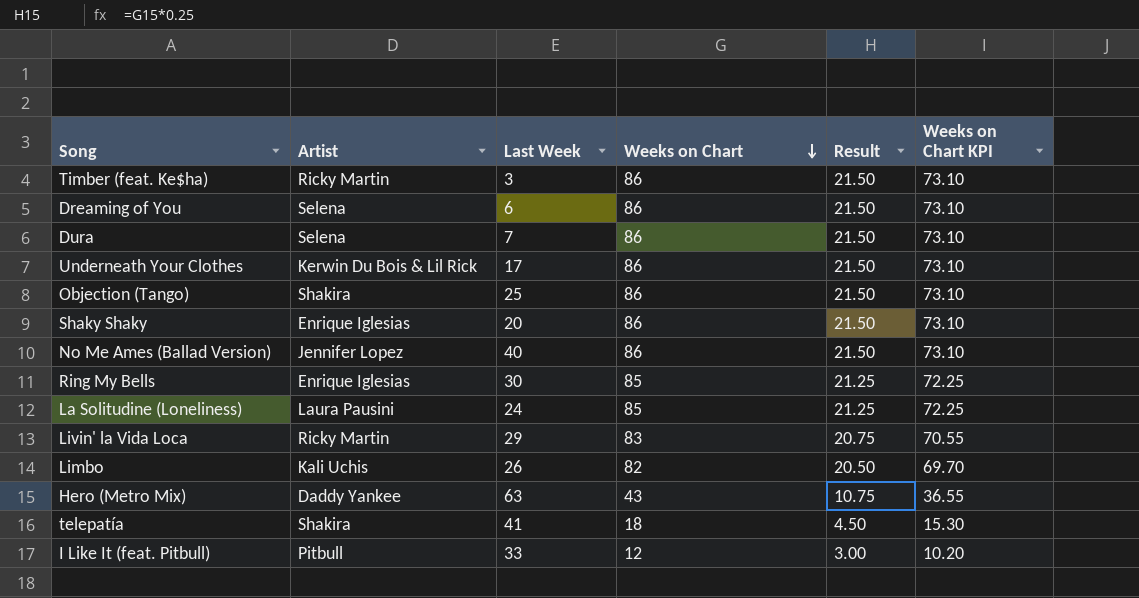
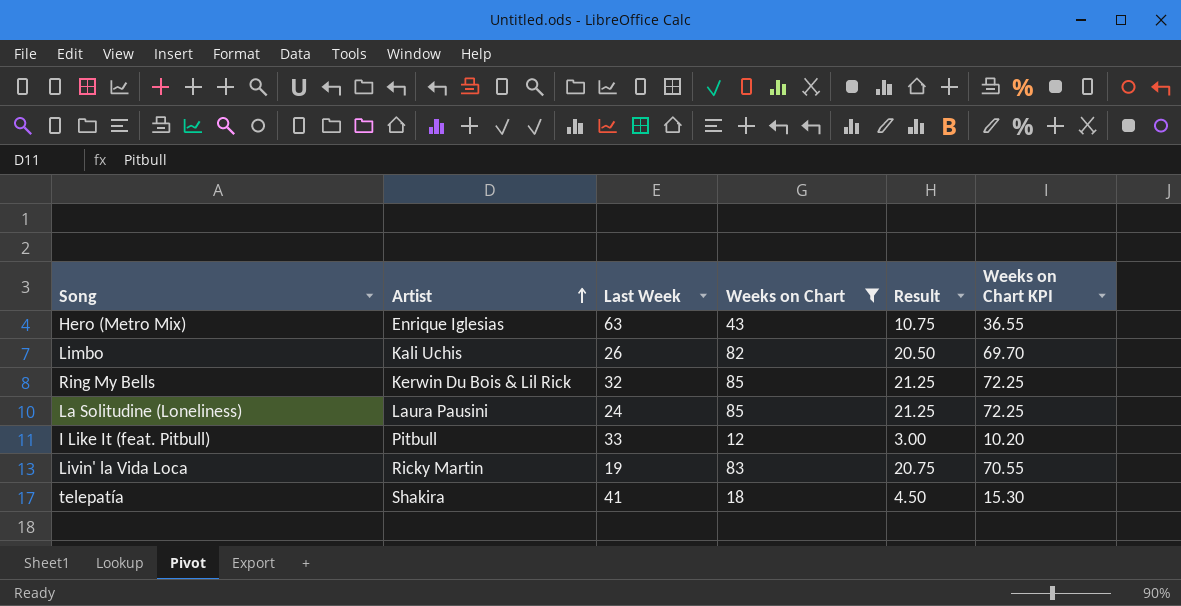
filter: none -> Weeks on Chart != 86
row order: Weeks on Chart descending -> Artist ascending
Hero (Metro Mix) | Artist: Daddy Yankee -> Enrique Iglesias
Ring My Bells | Artist: Enrique Iglesias -> Kerwin Du Bois & Lil Rick
Ring My Bells | Last Week: 30 -> 32
Livin' la Vida Loca | Last Week: 29 -> 19

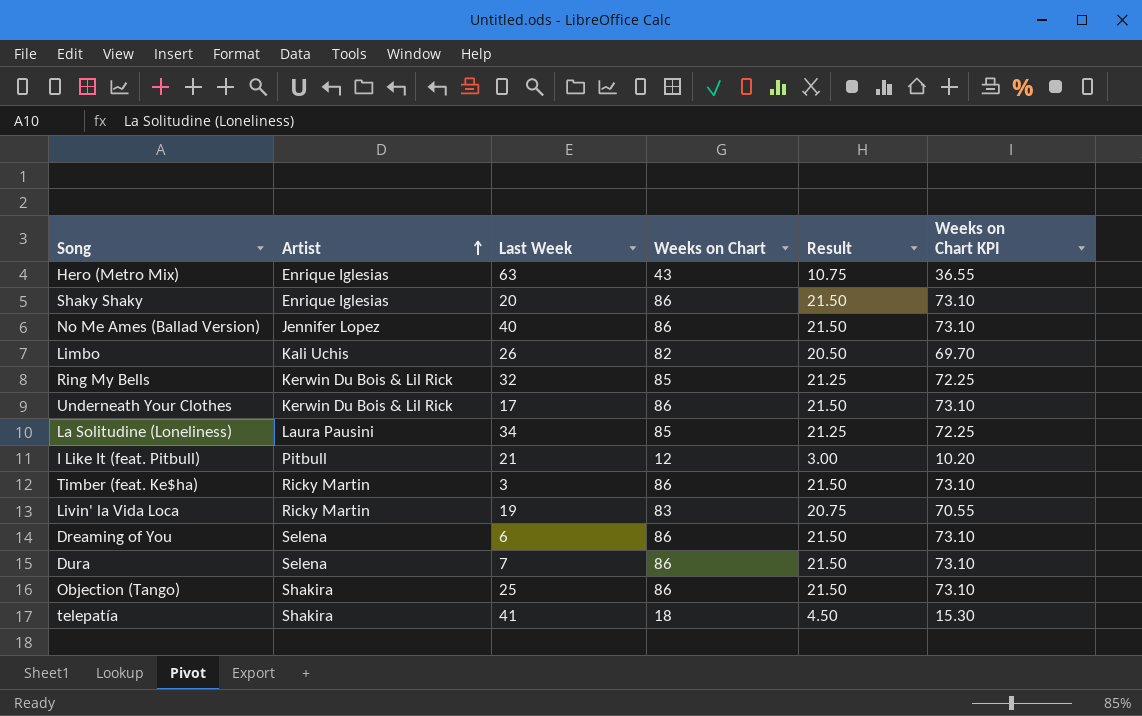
filter: Weeks on Chart != 86 -> none
La Solitudine (Loneliness) | Last Week: 24 -> 34
I Like It (feat. Pitbull) | Last Week: 33 -> 21

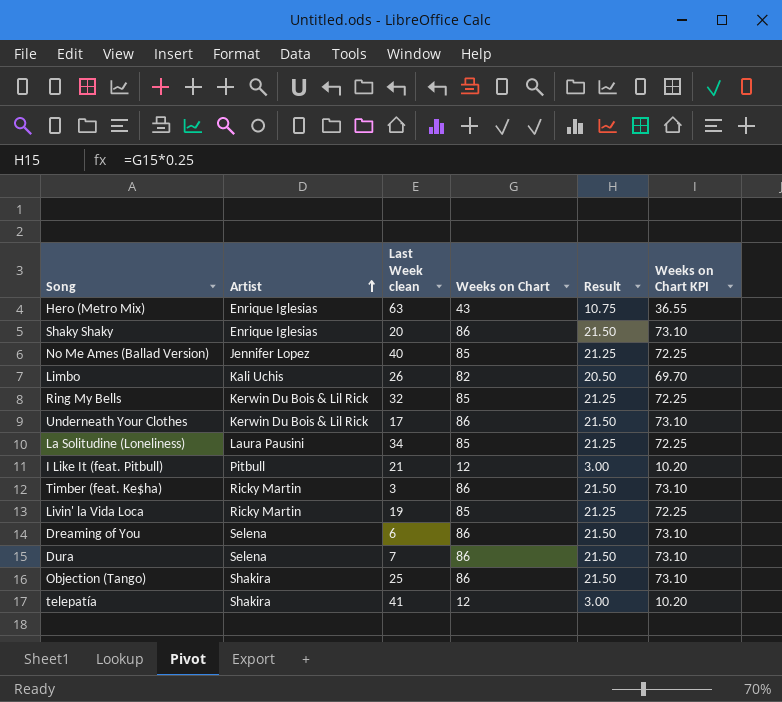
column name: Last Week -> Last Week clean
No Me Ames (Ballad Version) | Weeks on Chart: 86 -> 85
No Me Ames (Ballad Version) | Result: 21.50 -> 21.25
No Me Ames (Ballad Version) | Weeks on Chart KPI: 73.10 -> 72.25
Livin' la Vida Loca | Weeks on Chart: 83 -> 85
Livin' la Vida Loca | Result: 20.75 -> 21.25
Livin' la Vida Loca | Weeks on Chart KPI: 70.55 -> 72.25
telepatía | Weeks on Chart: 18 -> 12
telepatía | Result: 4.50 -> 3.00
telepatía | Weeks on Chart KPI: 15.30 -> 10.20

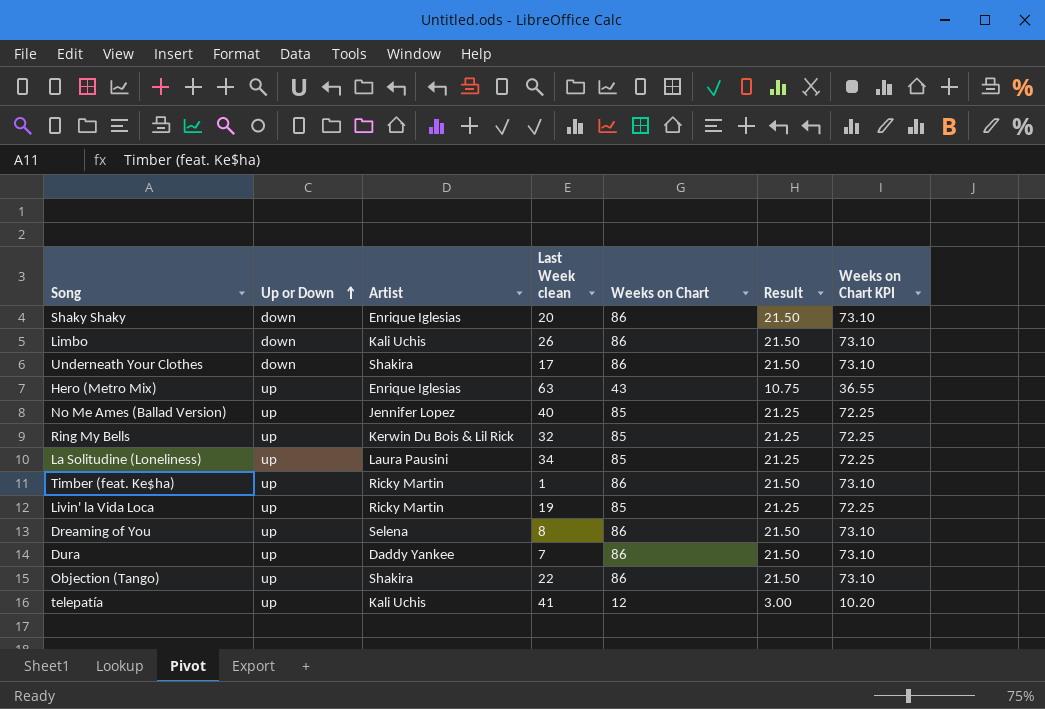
row order: Artist ascending -> Up or Down ascending
column Up or Down | position: none -> 2
row I Like It (feat. Pitbull): Pitbull | 21 | 12 | 3.00 | 10.20 -> none
Limbo | Weeks on Chart: 82 -> 86
Limbo | Result: 20.50 -> 21.50
Limbo | Weeks on Chart KPI: 69.70 -> 73.10
Underneath Your Clothes | Artist: Kerwin Du Bois & Lil Rick -> Shakira
Timber (feat. Ke$ha) | Last Week clean: 3 -> 1
Dreaming of You | Last Week clean: 6 -> 8
Dura | Artist: Selena -> Daddy Yankee
Objection (Tango) | Last Week clean: 25 -> 22
telepatía | Artist: Shakira -> Kali Uchis

